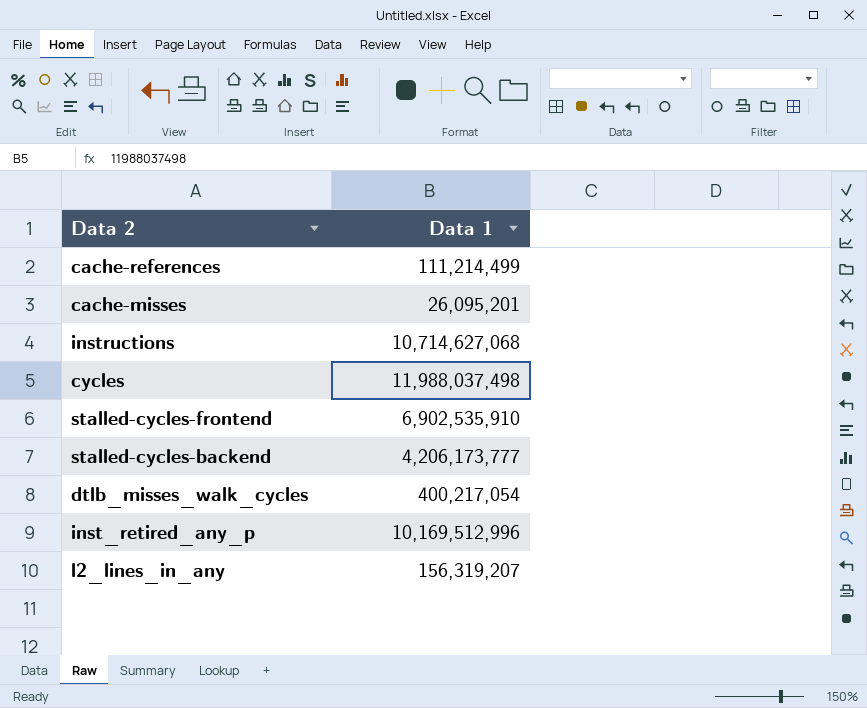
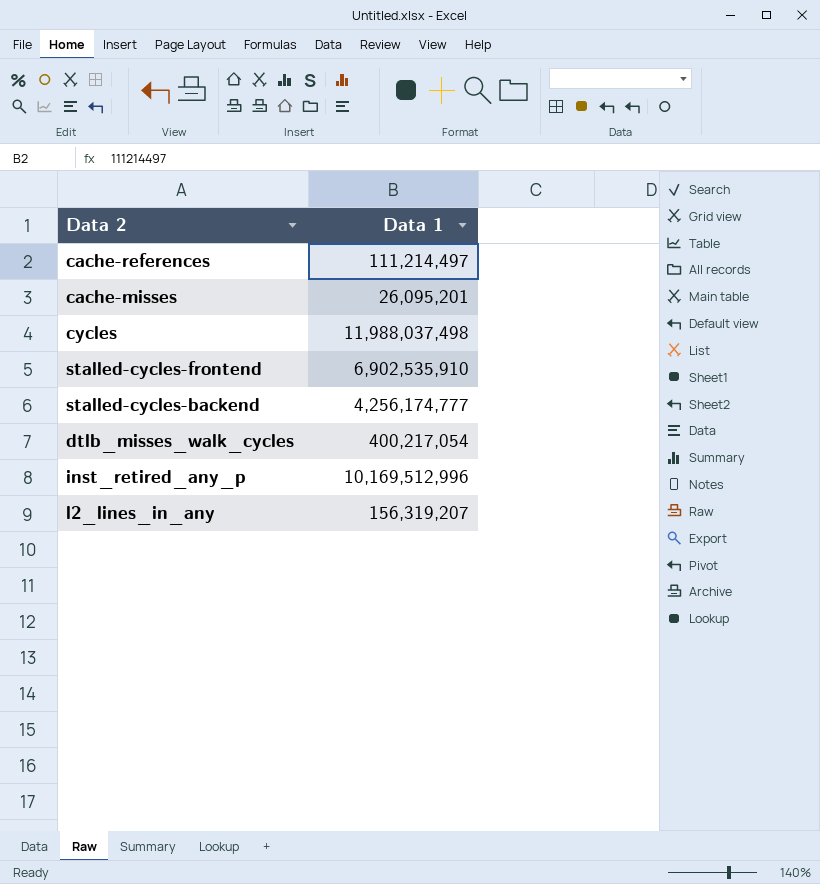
row instructions: 10,714,627,068 -> none
cache-references | Data 1: 111,214,499 -> 111,214,497
stalled-cycles-backend | Data 1: 4,206,173,777 -> 4,256,174,777

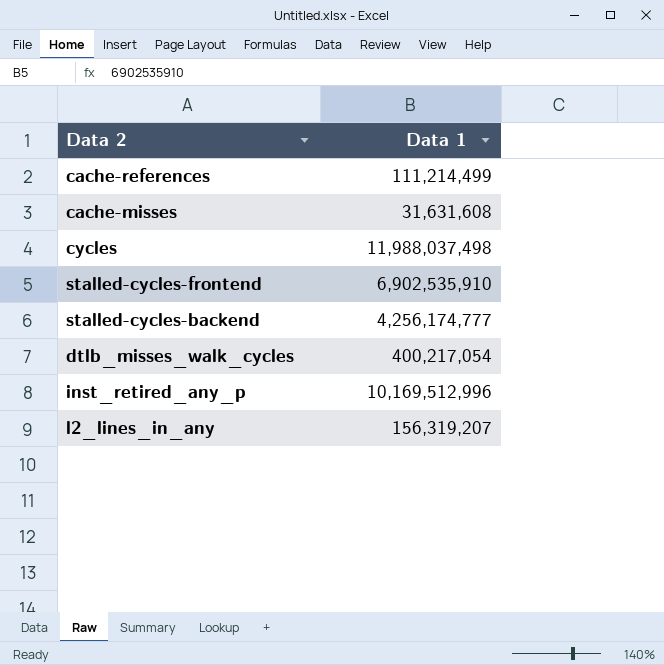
cache-references | Data 1: 111,214,497 -> 111,214,499
cache-misses | Data 1: 26,095,201 -> 31,631,608

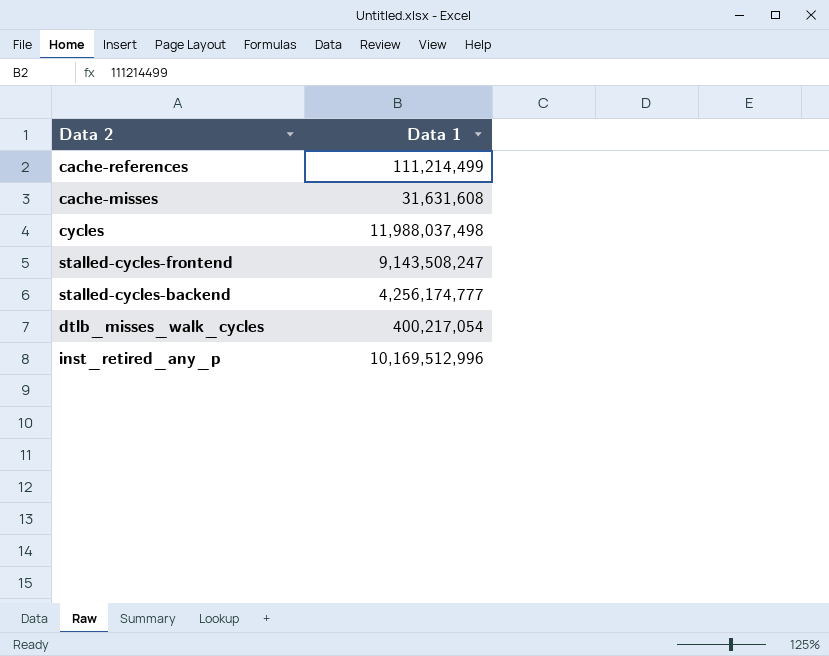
row l2_lines_in_any: 156,319,207 -> none
stalled-cycles-frontend | Data 1: 6,902,535,910 -> 9,143,508,247

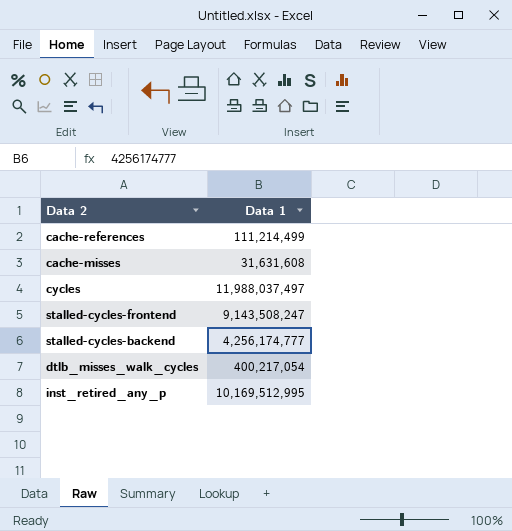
cycles | Data 1: 11,988,037,498 -> 11,988,037,497
inst_retired_any_p | Data 1: 10,169,512,996 -> 10,169,512,995

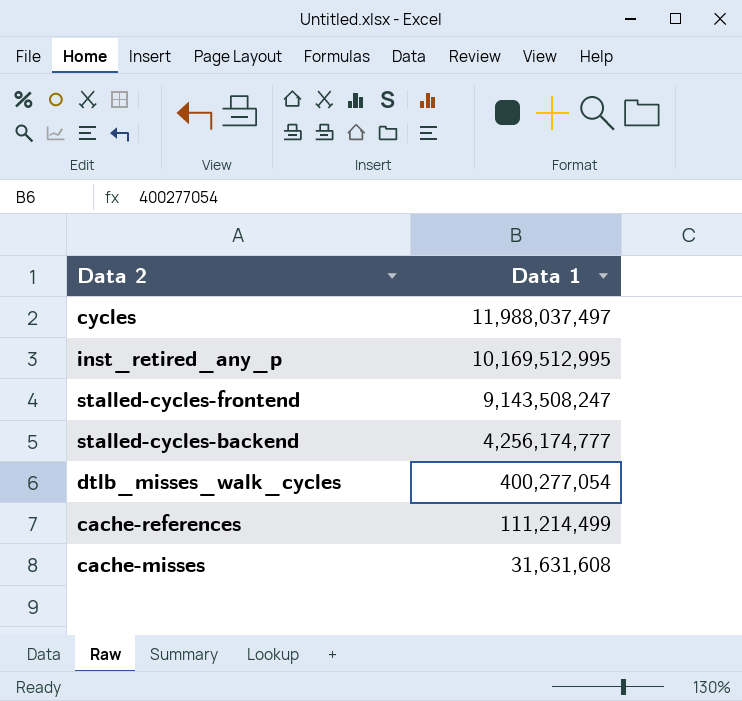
row order: none -> Data 1 descending
dtlb_misses_walk_cycles | Data 1: 400,217,054 -> 400,277,054

